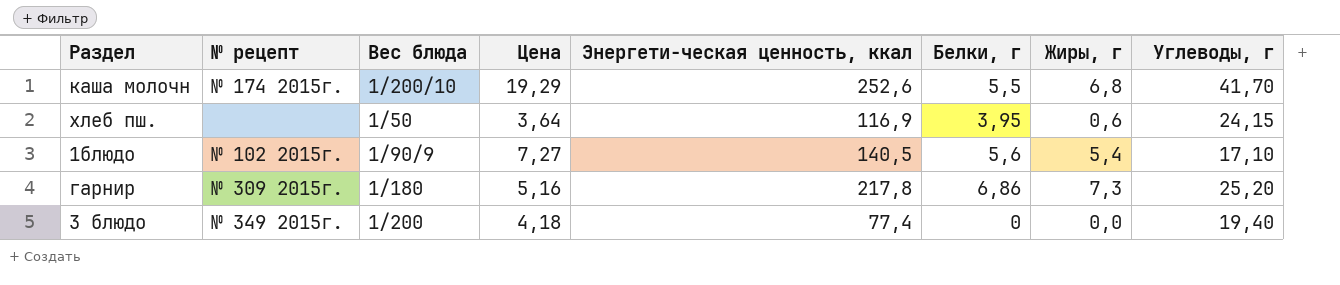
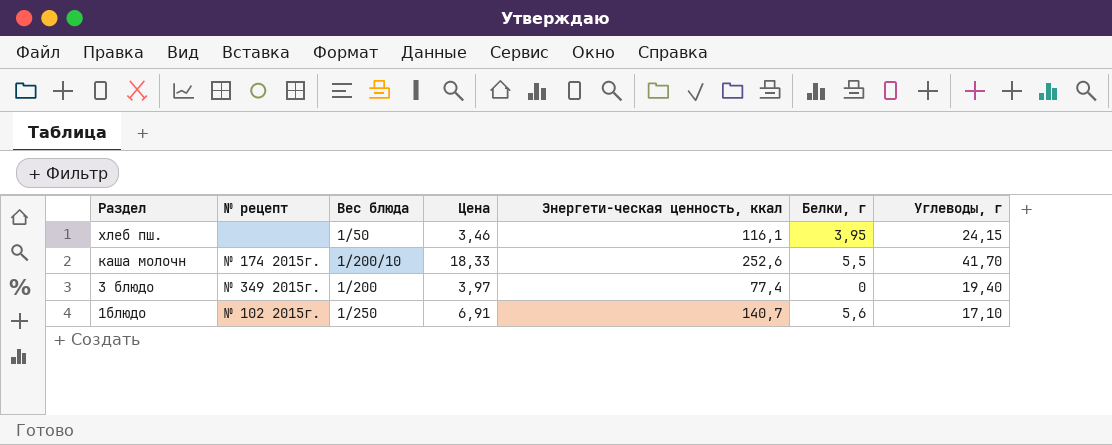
row order: none -> Раздел descending
column Жиры, г | position: 7 -> none
row гарнир: № 309 2015г. | 1/180 | 5,16 | 217,8 | 6,86 | 7,3 | 25,20 -> none
хлеб пш. | Цена: 3,64 -> 3,46
хлеб пш. | Энергети-ческая ценность, ккал: 116,9 -> 116,1
каша молочн | Цена: 19,29 -> 18,33
3 блюдо | Цена: 4,18 -> 3,97
1блюдо | Вес блюда: 1/90/9 -> 1/250
1блюдо | Цена: 7,27 -> 6,91
1блюдо | Энергети-ческая ценность, ккал: 140,5 -> 140,7

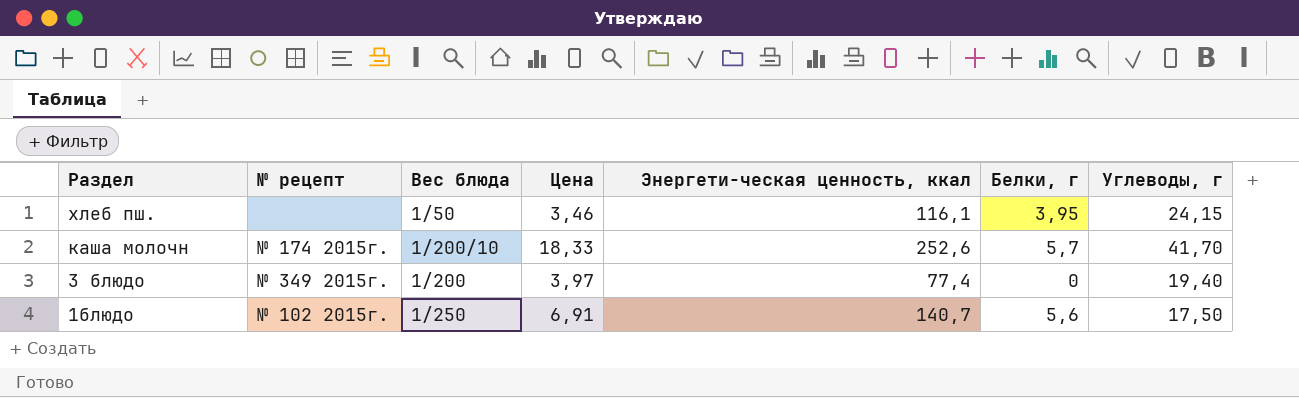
каша молочн | Белки, г: 5,5 -> 5,7
1блюдо | Углеводы, г: 17,10 -> 17,50

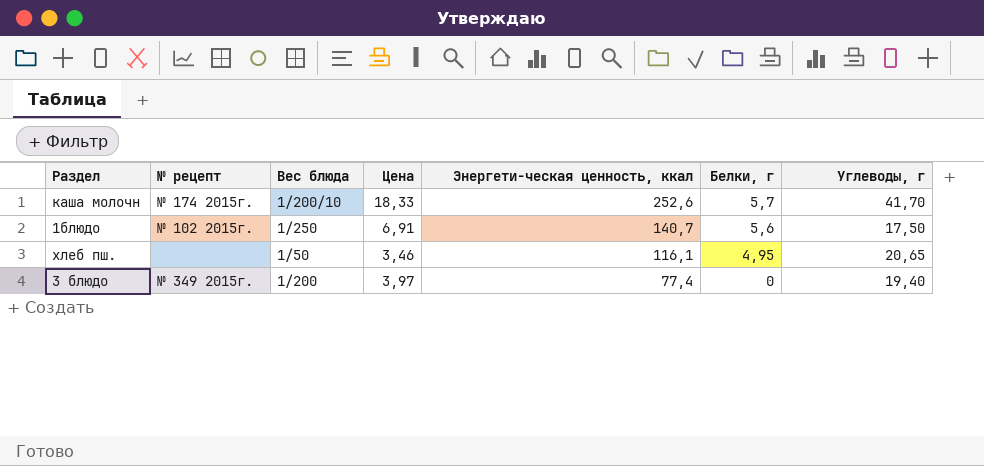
row order: Раздел descending -> Энергети-ческая ценность, ккал descending
хлеб пш. | Белки, г: 3,95 -> 4,95
хлеб пш. | Углеводы, г: 24,15 -> 20,65

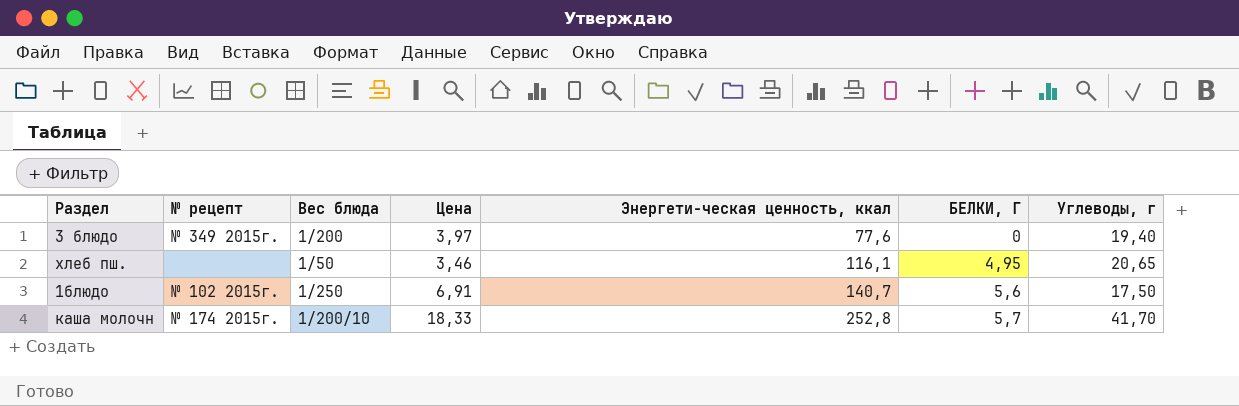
row order: Энергети-ческая ценность, ккал descending -> Энергети-ческая ценность, ккал ascending
column name: Белки, г -> БЕЛКИ, Г
3 блюдо | Энергети-ческая ценность, ккал: 77,4 -> 77,6
каша молочн | Энергети-ческая ценность, ккал: 252,6 -> 252,8

